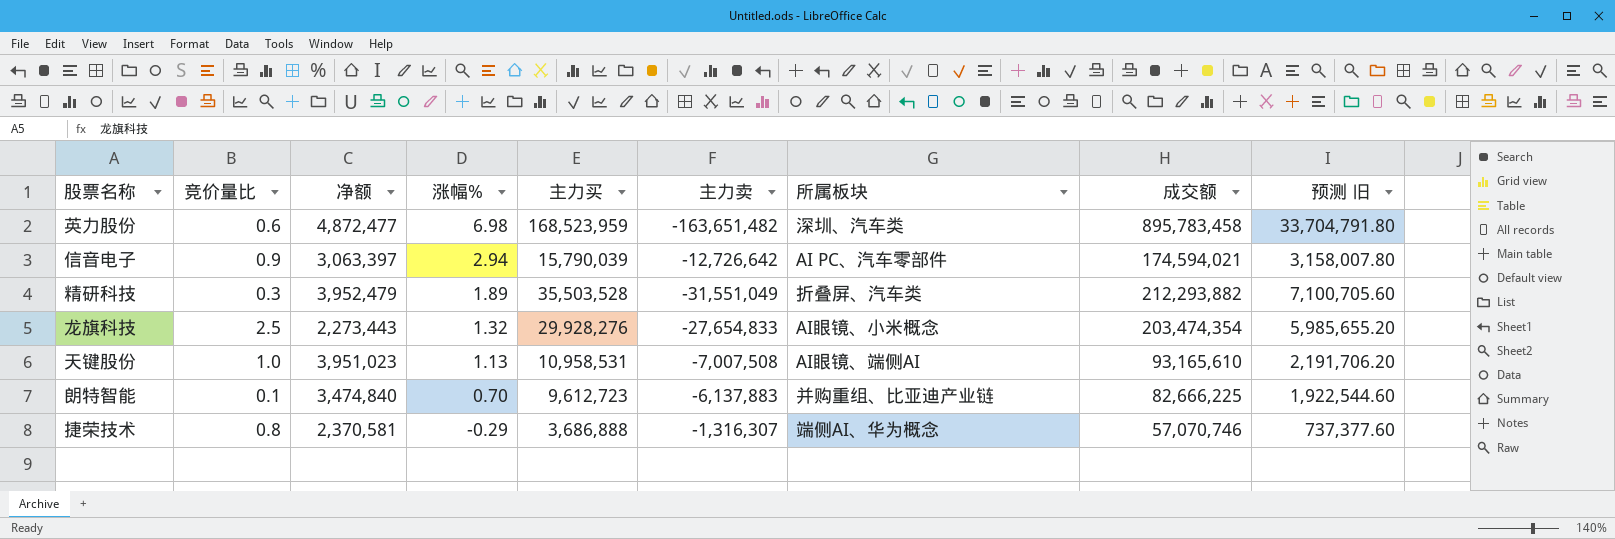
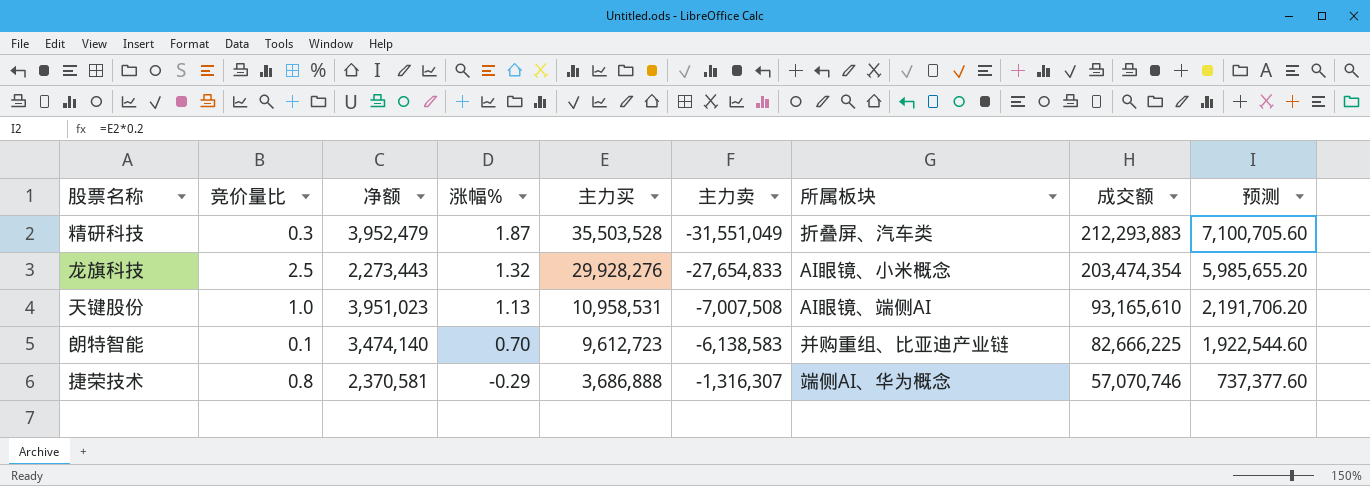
column name: 预测 旧 -> 预测
row 英力股份: 0.6 | 4,872,477 | 6.98 | 168,523,959 | -163,651,482 | 深圳、汽车类 | 895,783,458 | 33,704,791.80 -> none
row 信音电子: 0.9 | 3,063,397 | 2.94 | 15,790,039 | -12,726,642 | AI PC、汽车零部件 | 174,594,021 | 3,158,007.80 -> none
精研科技 | 涨幅%: 1.89 -> 1.87
精研科技 | 成交额: 212,293,882 -> 212,293,883
朗特智能 | 净额: 3,474,840 -> 3,474,140
朗特智能 | 主力卖: -6,137,883 -> -6,138,583

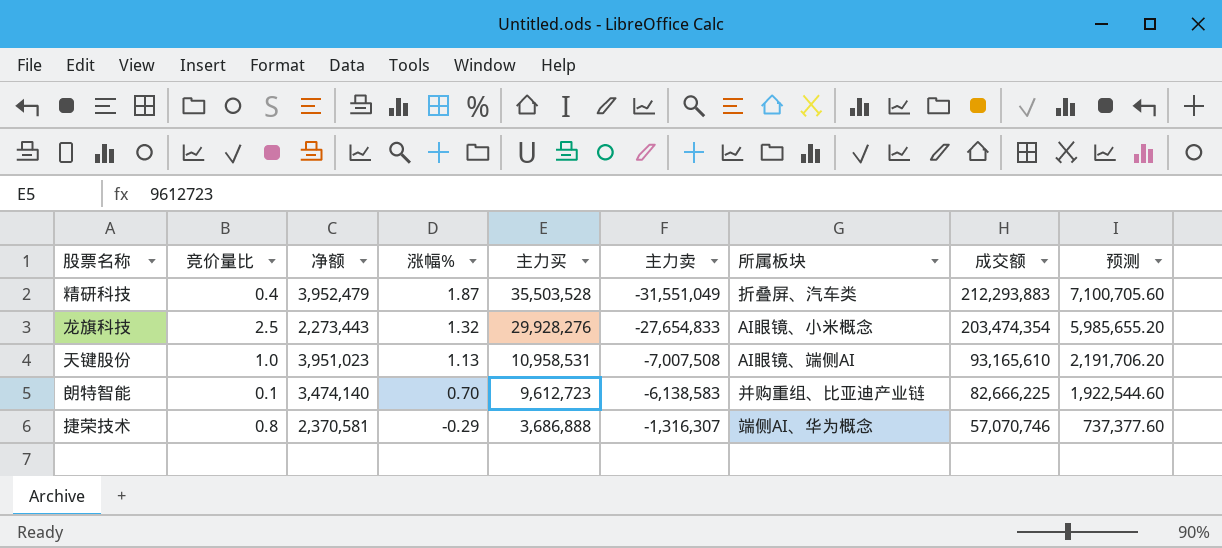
精研科技 | 竞价量比: 0.3 -> 0.4

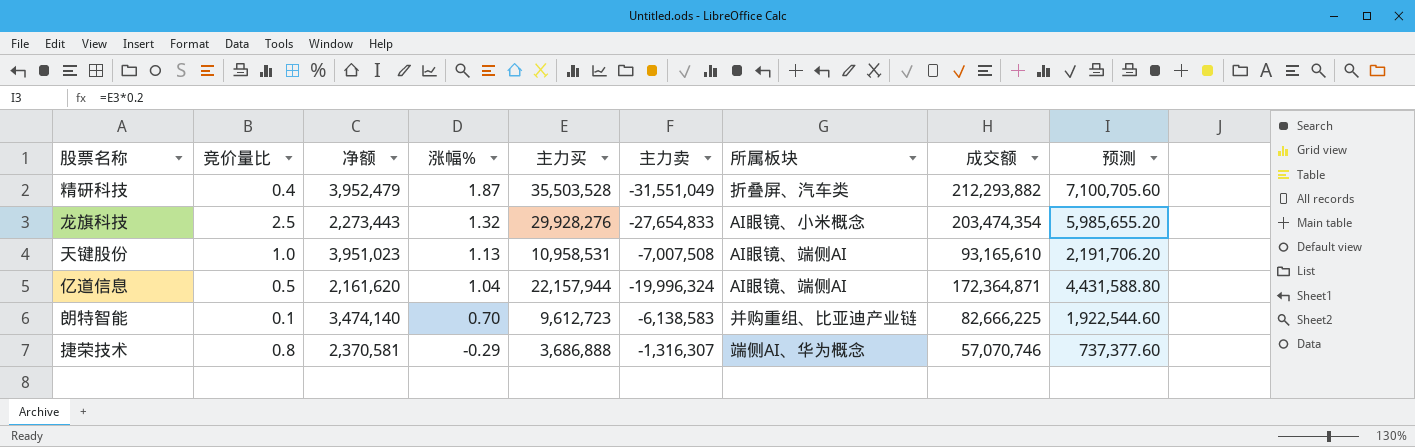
精研科技 | 成交额: 212,293,883 -> 212,293,882
row 亿道信息: none -> 0.5 | 2,161,620 | 1.04 | 22,157,944 | -19,996,324 | AI眼镜、端侧AI | 172,364,871 | 4,431,588.80

